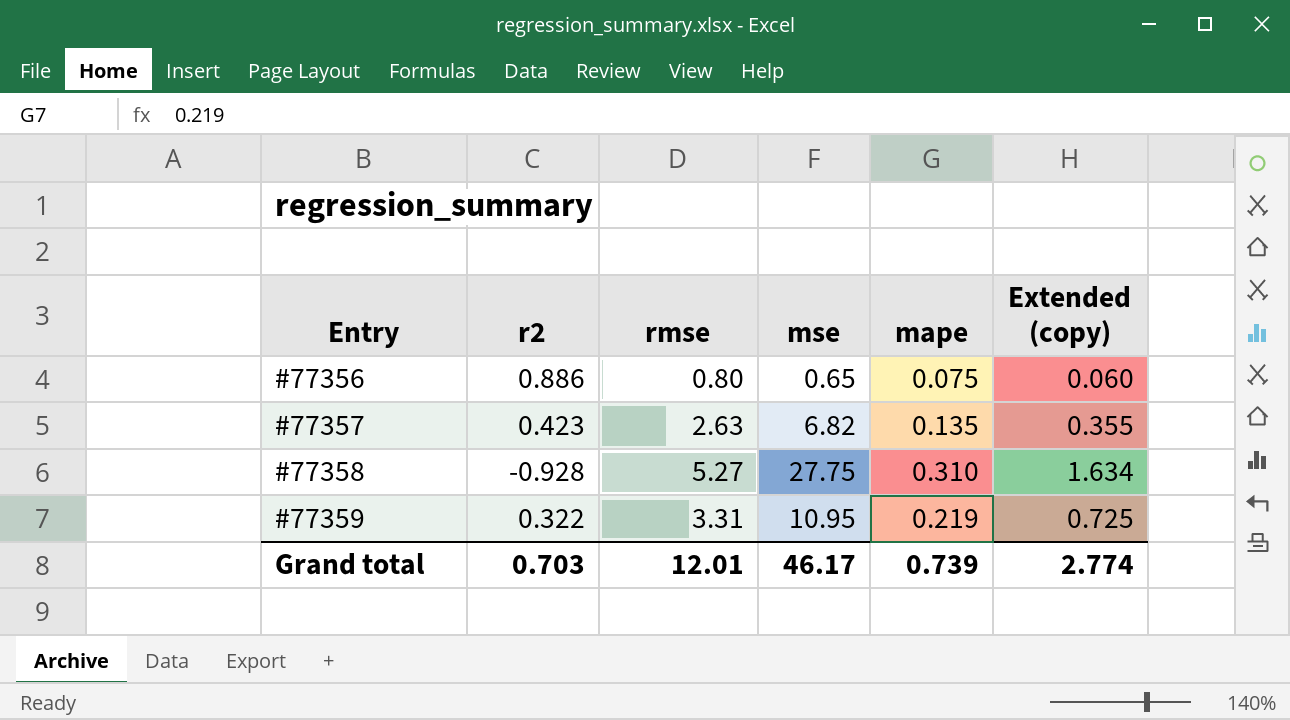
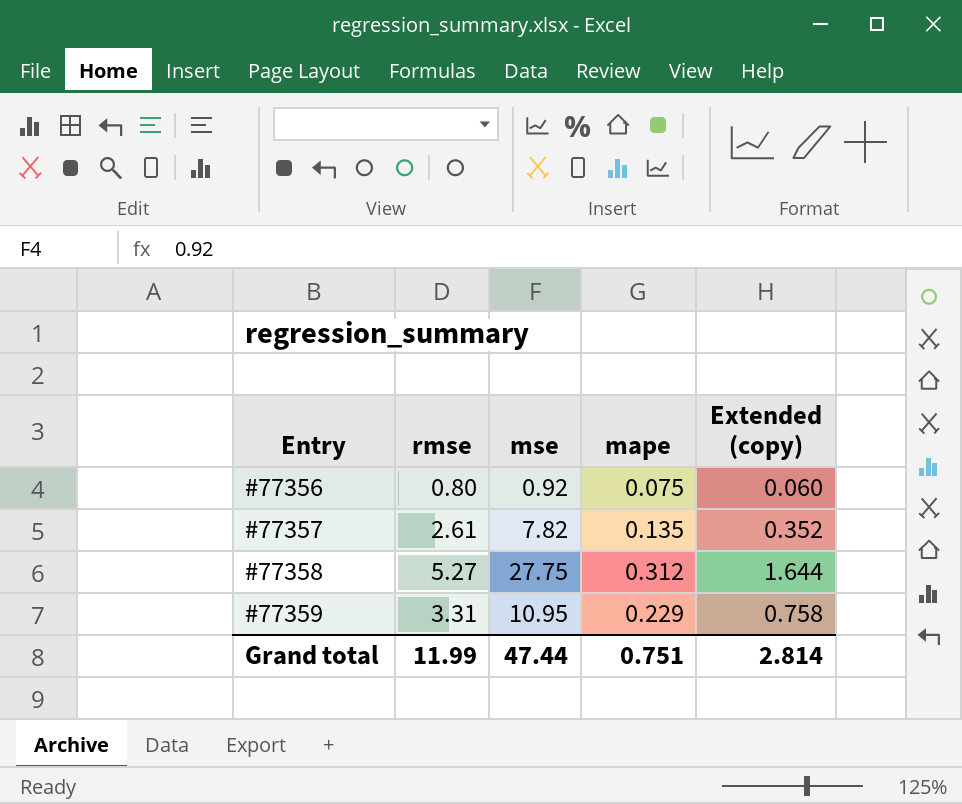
column r2 | position: 2 -> none
#77356 | mse: 0.65 -> 0.92
#77357 | rmse: 2.63 -> 2.61
#77357 | mse: 6.82 -> 7.82
#77357 | Extended (copy): 0.355 -> 0.352
#77358 | mape: 0.310 -> 0.312
#77358 | Extended (copy): 1.634 -> 1.644
#77359 | mape: 0.219 -> 0.229
#77359 | Extended (copy): 0.725 -> 0.758
Grand total | rmse: 12.01 -> 11.99
Grand total | mse: 46.17 -> 47.44
Grand total | mape: 0.739 -> 0.751
Grand total | Extended (copy): 2.774 -> 2.814

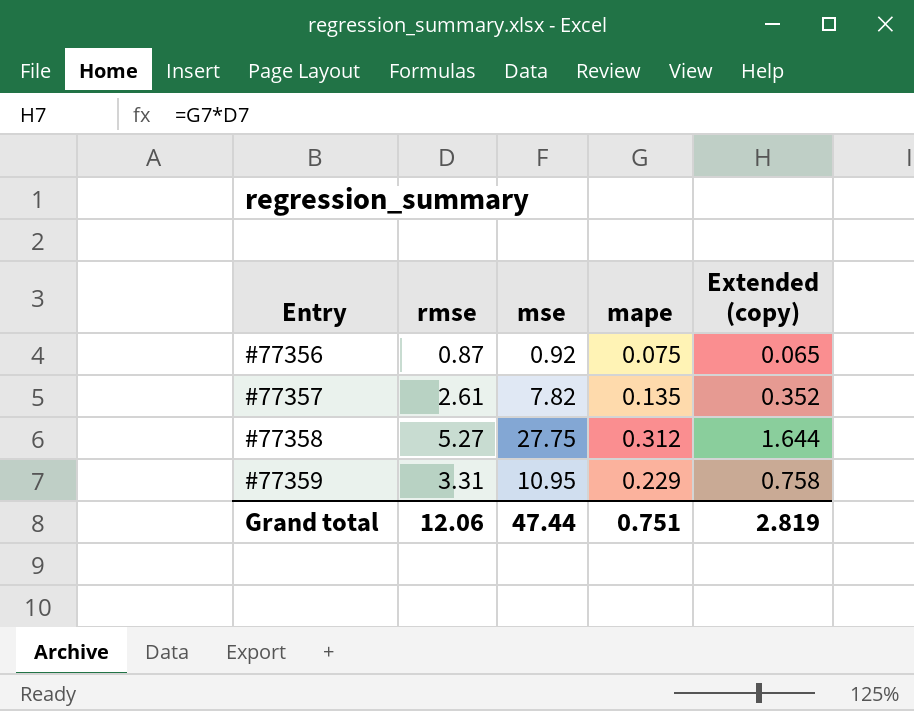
#77356 | rmse: 0.80 -> 0.87
#77356 | Extended (copy): 0.060 -> 0.065
Grand total | rmse: 11.99 -> 12.06
Grand total | Extended (copy): 2.814 -> 2.819

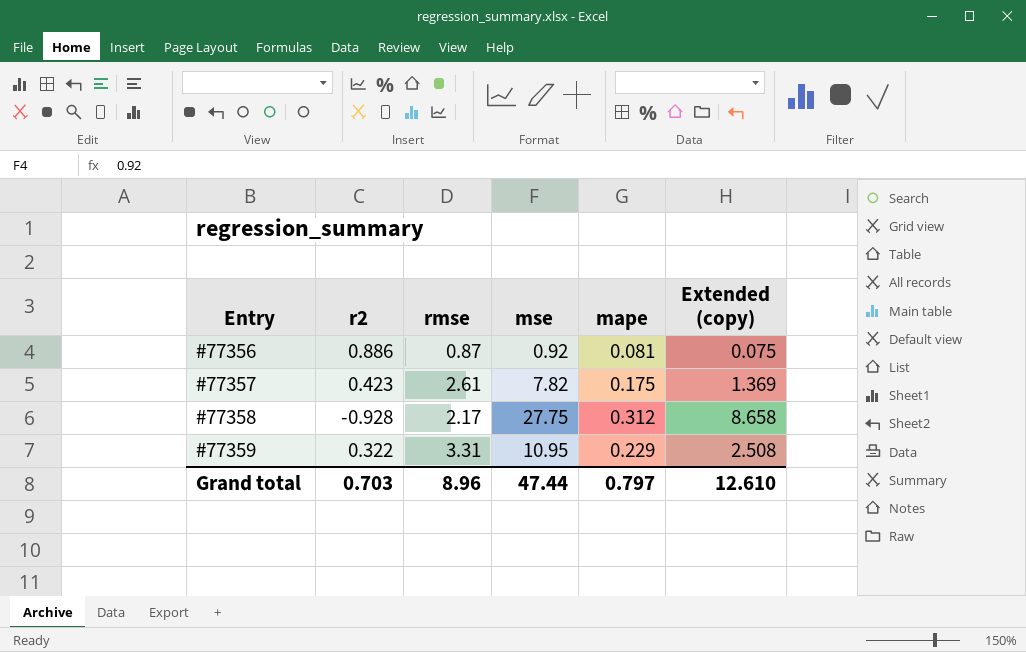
column r2 | position: none -> 2
column Extended (copy) | formula: [rmse] * [mape] -> [mse] * [mape]
#77356 | mape: 0.075 -> 0.081
#77357 | mape: 0.135 -> 0.175
#77358 | rmse: 5.27 -> 2.17
Grand total | rmse: 12.06 -> 8.96
Grand total | mape: 0.751 -> 0.797
Grand total | Extended (copy): 2.819 -> 12.610

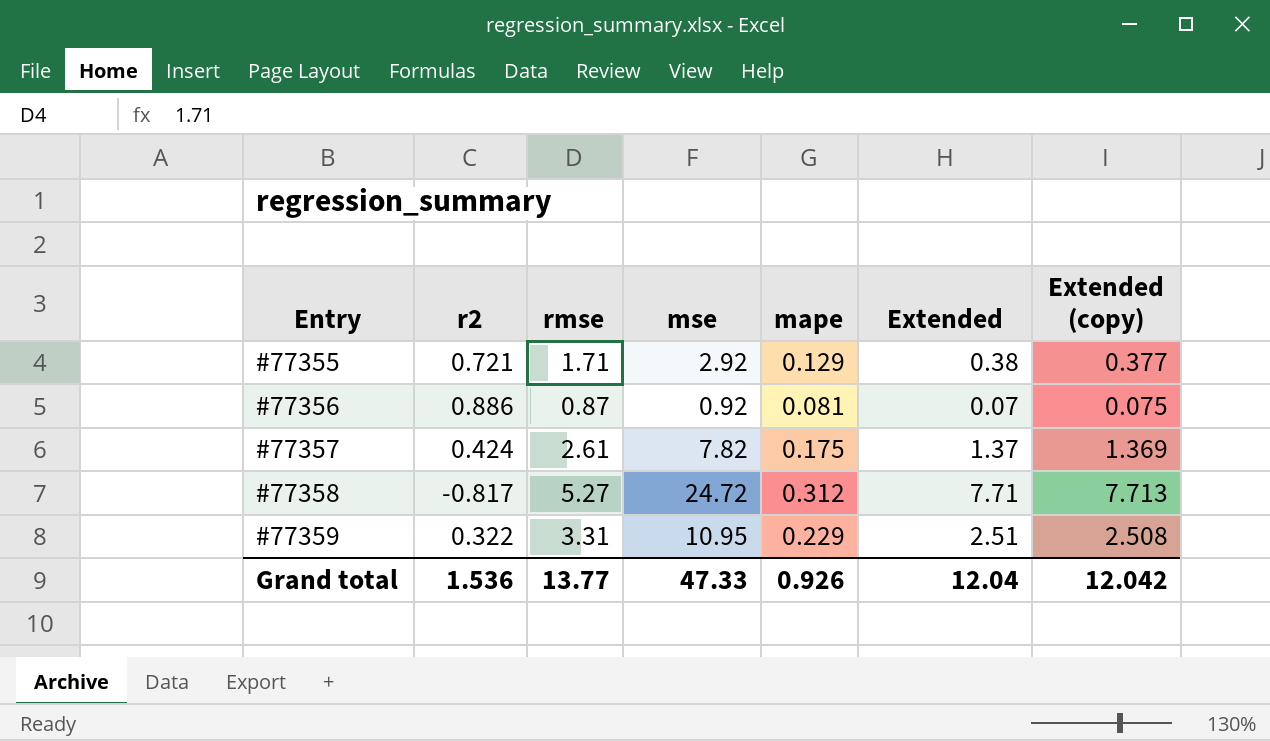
column Extended | formula: none -> [mse] * [mape]
row #77355: none -> 0.721 | 1.71 | 2.92 | 0.129 | 0.38 | 0.377
#77357 | r2: 0.423 -> 0.424
#77358 | r2: -0.928 -> -0.817
#77358 | rmse: 2.17 -> 5.27
#77358 | mse: 27.75 -> 24.72
#77358 | Extended (copy): 8.658 -> 7.713
Grand total | r2: 0.703 -> 1.536
Grand total | rmse: 8.96 -> 13.77
Grand total | mse: 47.44 -> 47.33
Grand total | mape: 0.797 -> 0.926
Grand total | Extended (copy): 12.610 -> 12.042

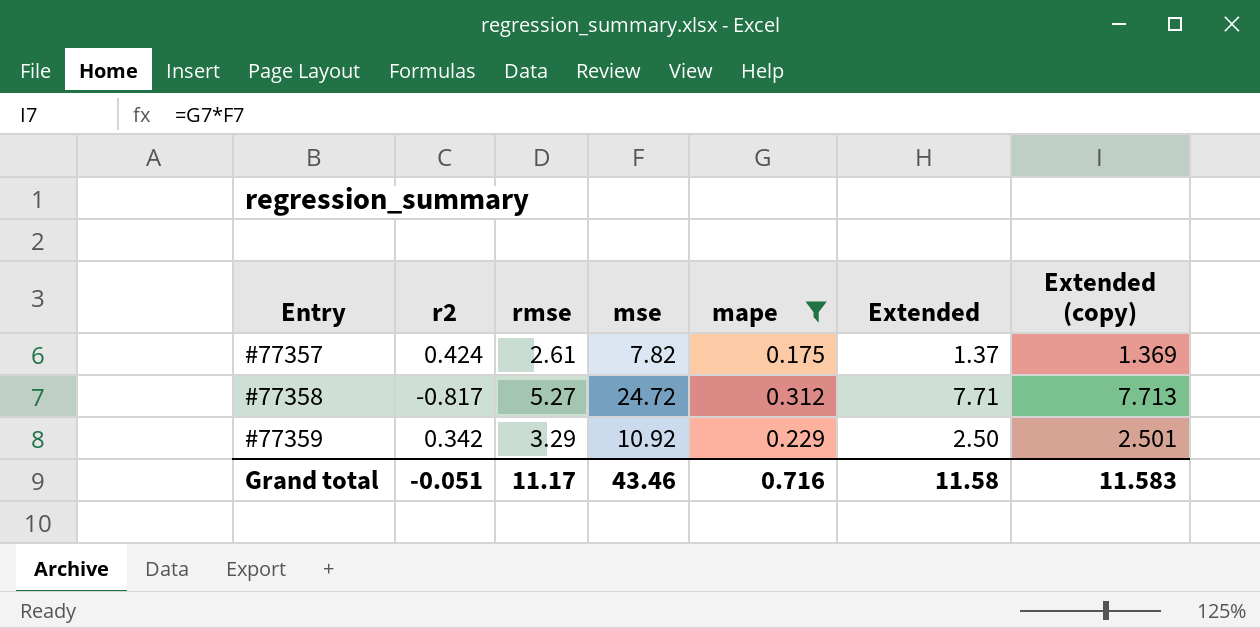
filter: none -> mape >= 0.175
#77359 | r2: 0.322 -> 0.342
#77359 | rmse: 3.31 -> 3.29
#77359 | mse: 10.95 -> 10.92
#77359 | Extended: 2.51 -> 2.50
#77359 | Extended (copy): 2.508 -> 2.501
Grand total | r2: 1.536 -> -0.051
Grand total | rmse: 13.77 -> 11.17
Grand total | mse: 47.33 -> 43.46
Grand total | mape: 0.926 -> 0.716
Grand total | Extended: 12.04 -> 11.58
Grand total | Extended (copy): 12.042 -> 11.583

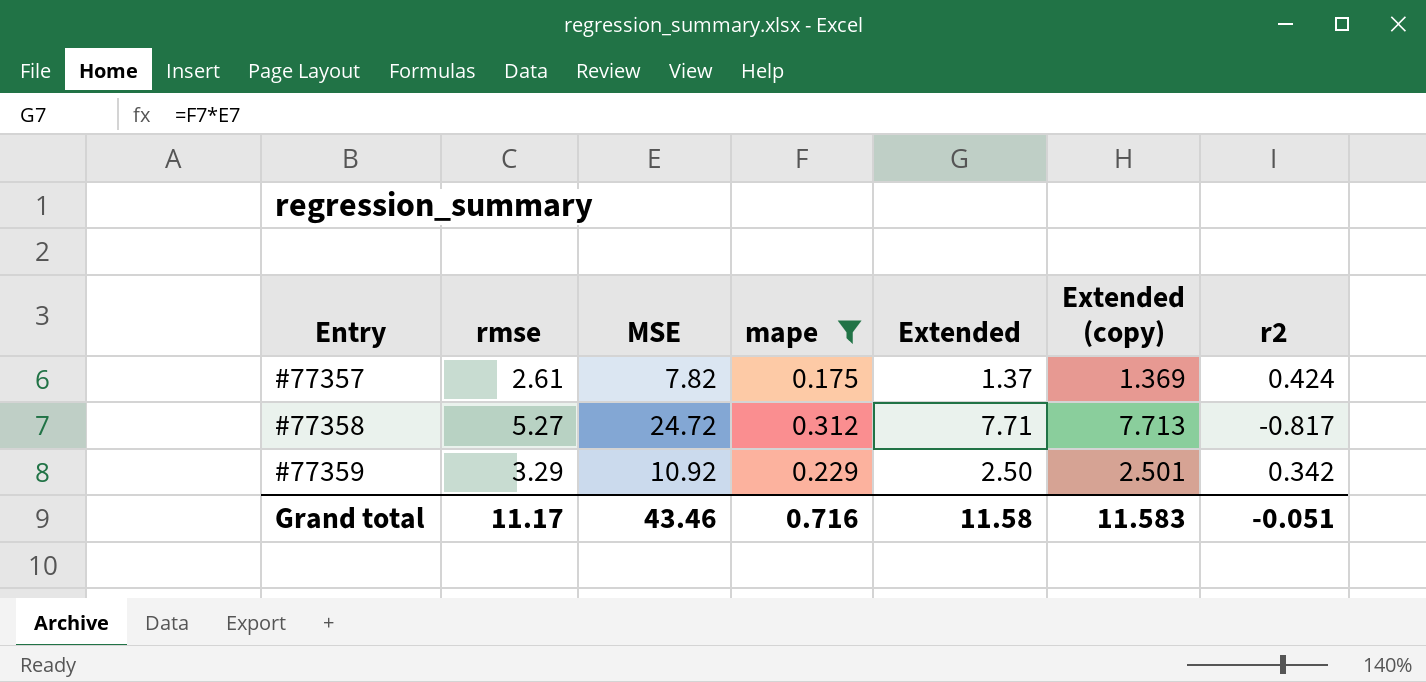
column name: mse -> MSE
column r2 | position: 2 -> 7

